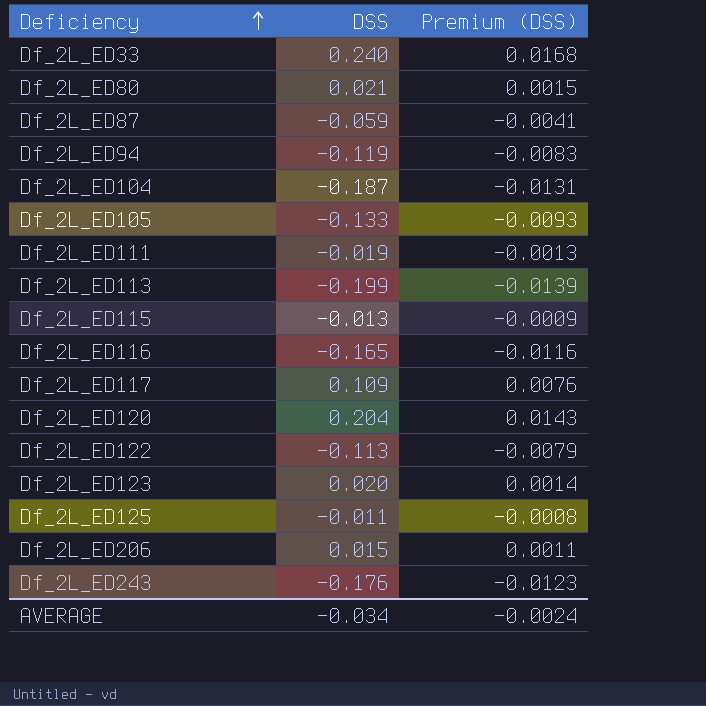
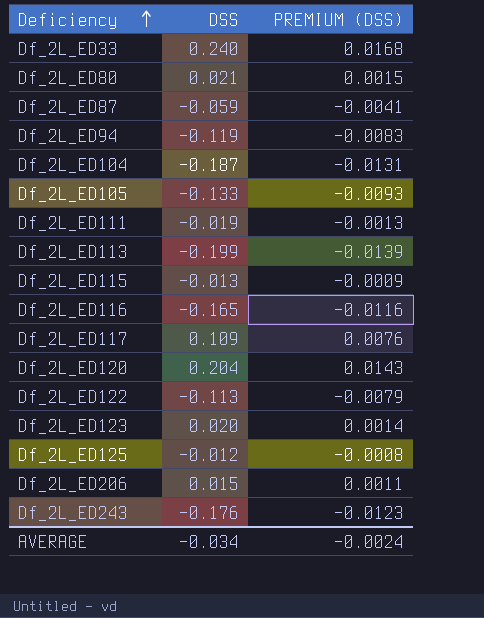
column name: Premium (DSS) -> PREMIUM (DSS)
Df_2L_ED125 | DSS: -0.011 -> -0.012

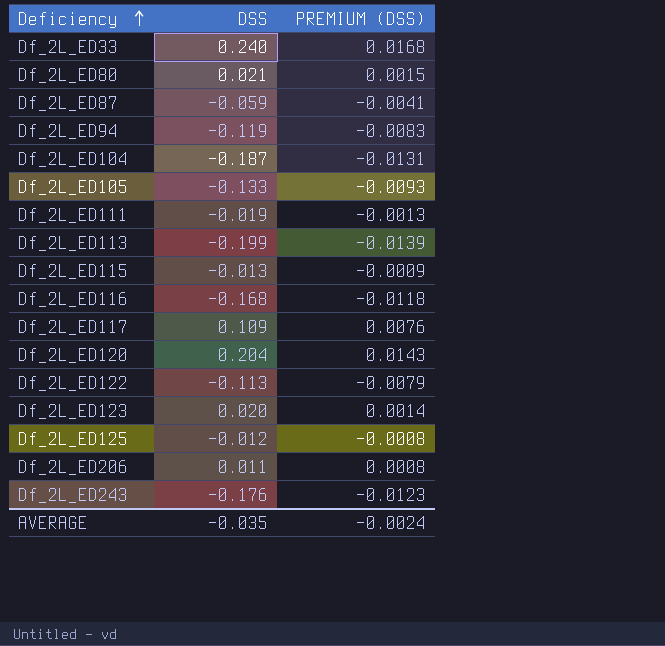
Df_2L_ED116 | DSS: -0.165 -> -0.168
Df_2L_ED116 | PREMIUM (DSS): -0.0116 -> -0.0118
Df_2L_ED206 | DSS: 0.015 -> 0.011
Df_2L_ED206 | PREMIUM (DSS): 0.0011 -> 0.0008
AVERAGE | DSS: -0.034 -> -0.035

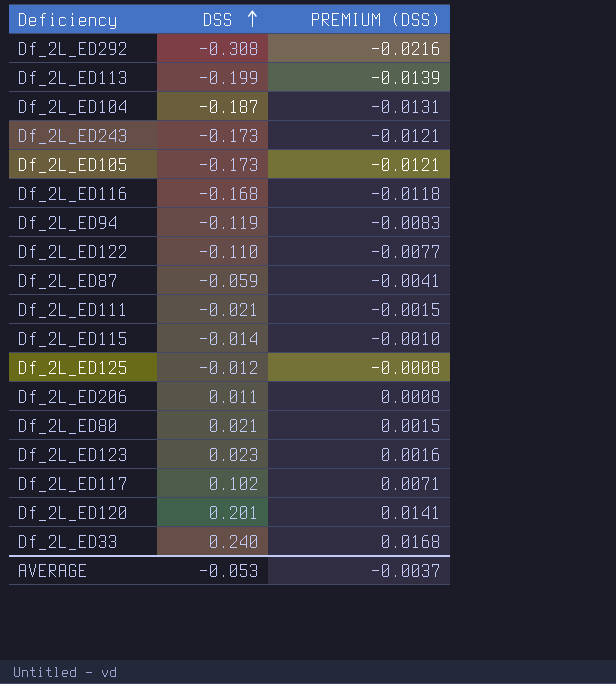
row order: Deficiency ascending -> DSS ascending
row Df_2L_ED292: none -> -0.308 | -0.0216
Df_2L_ED243 | DSS: -0.176 -> -0.173
Df_2L_ED243 | PREMIUM (DSS): -0.0123 -> -0.0121
Df_2L_ED105 | DSS: -0.133 -> -0.173
Df_2L_ED105 | PREMIUM (DSS): -0.0093 -> -0.0121
Df_2L_ED122 | DSS: -0.113 -> -0.110
Df_2L_ED122 | PREMIUM (DSS): -0.0079 -> -0.0077
Df_2L_ED111 | DSS: -0.019 -> -0.021
Df_2L_ED111 | PREMIUM (DSS): -0.0013 -> -0.0015
Df_2L_ED115 | DSS: -0.013 -> -0.014
Df_2L_ED115 | PREMIUM (DSS): -0.0009 -> -0.0010
Df_2L_ED123 | DSS: 0.020 -> 0.023
Df_2L_ED123 | PREMIUM (DSS): 0.0014 -> 0.0016
Df_2L_ED117 | DSS: 0.109 -> 0.102
Df_2L_ED117 | PREMIUM (DSS): 0.0076 -> 0.0071
Df_2L_ED120 | DSS: 0.204 -> 0.201
Df_2L_ED120 | PREMIUM (DSS): 0.0143 -> 0.0141
AVERAGE | DSS: -0.035 -> -0.053
AVERAGE | PREMIUM (DSS): -0.0024 -> -0.0037

